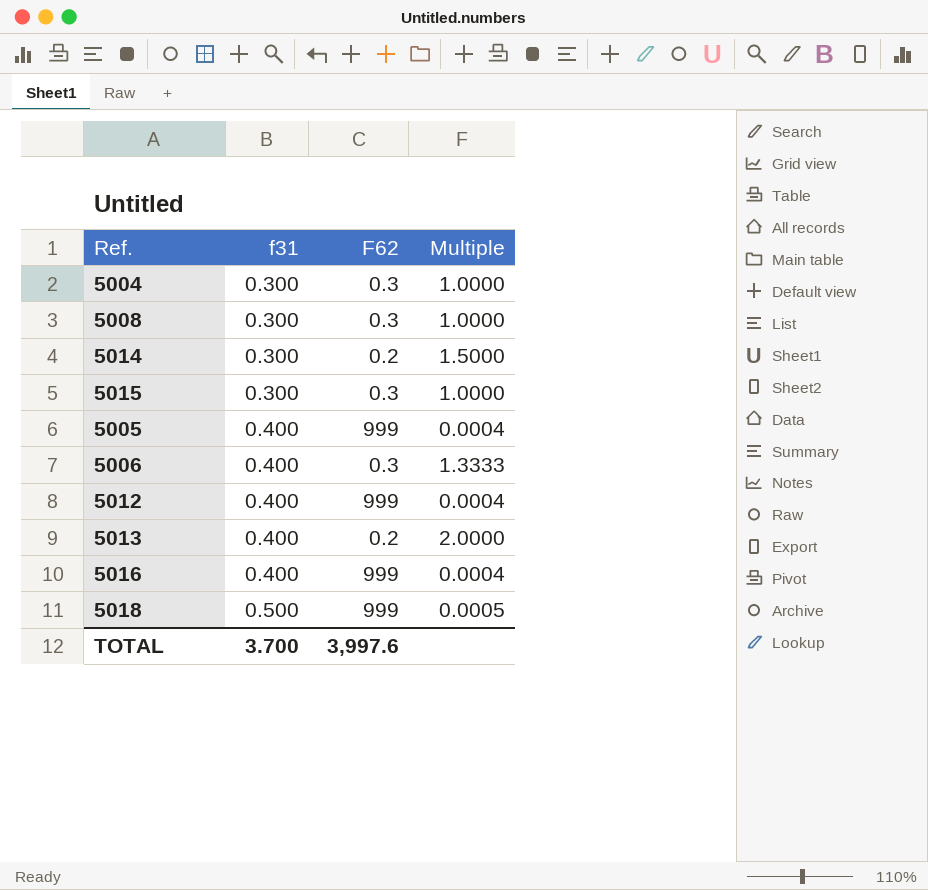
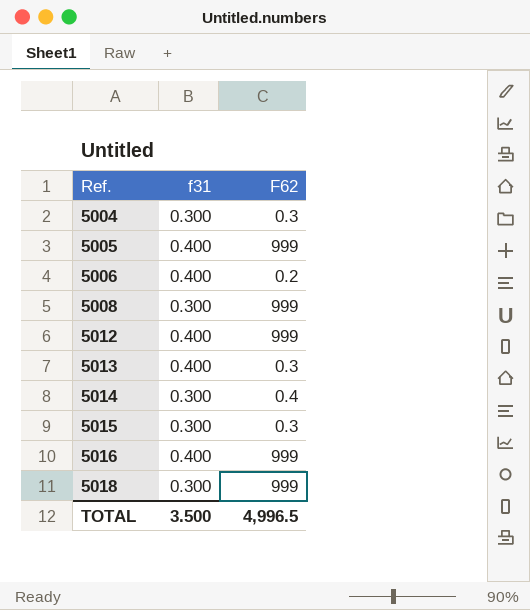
row order: f31 ascending -> Ref. ascending
column Multiple | formula: [f31] / [F62] -> none
5006 | F62: 0.3 -> 0.2
5008 | F62: 0.3 -> 999
5013 | F62: 0.2 -> 0.3
5014 | F62: 0.2 -> 0.4
5018 | f31: 0.500 -> 0.300
TOTAL | f31: 3.700 -> 3.500
TOTAL | F62: 3,997.6 -> 4,996.5

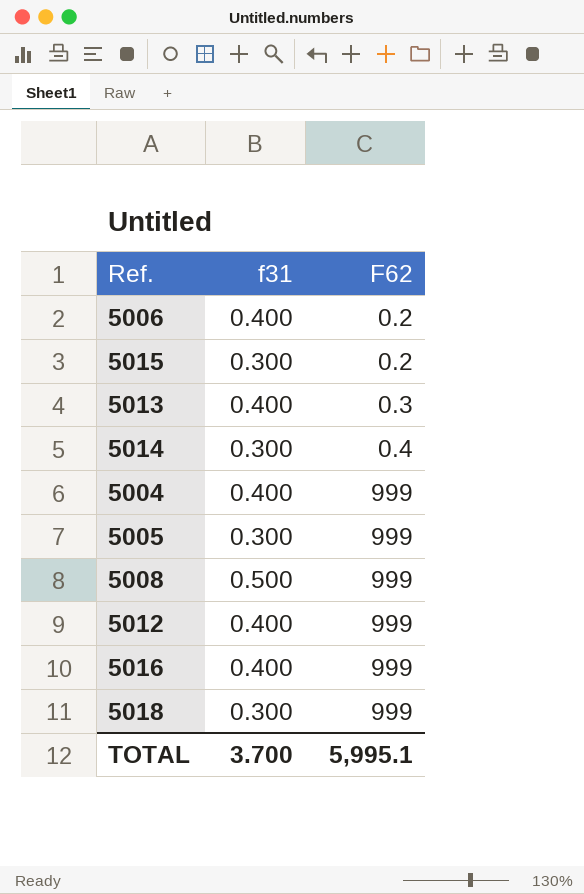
row order: Ref. ascending -> F62 ascending
5015 | F62: 0.3 -> 0.2
5004 | f31: 0.300 -> 0.400
5004 | F62: 0.3 -> 999
5005 | f31: 0.400 -> 0.300
5008 | f31: 0.300 -> 0.500
TOTAL | f31: 3.500 -> 3.700
TOTAL | F62: 4,996.5 -> 5,995.1

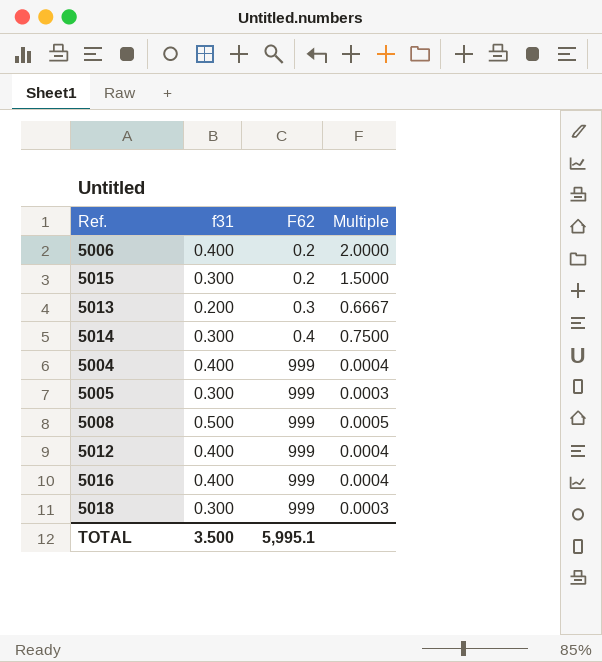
column Multiple | formula: none -> [f31] / [F62]
5013 | f31: 0.400 -> 0.200
TOTAL | f31: 3.700 -> 3.500

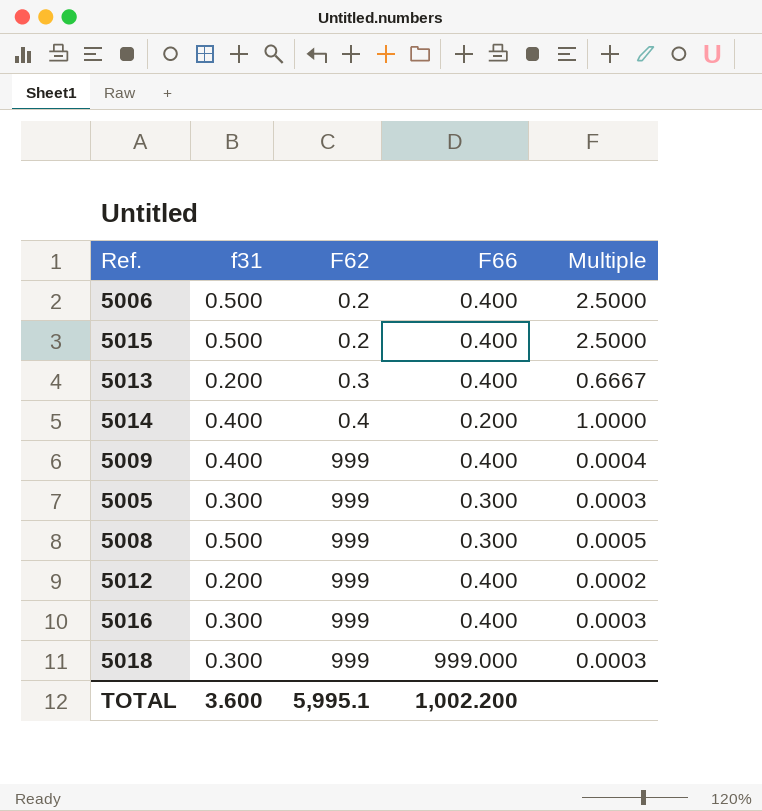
column F66 | position: none -> 4
row 5004: 0.400 | 999 | 0.0004 -> none
5006 | f31: 0.400 -> 0.500
5006 | Multiple: 2.0000 -> 2.5000
5015 | f31: 0.300 -> 0.500
5015 | Multiple: 1.5000 -> 2.5000
5014 | f31: 0.300 -> 0.400
5014 | Multiple: 0.7500 -> 1.0000
row 5009: none -> 0.400 | 999 | 0.400 | 0.0004
5012 | f31: 0.400 -> 0.200
5012 | Multiple: 0.0004 -> 0.0002
5016 | f31: 0.400 -> 0.300
5016 | Multiple: 0.0004 -> 0.0003
TOTAL | f31: 3.500 -> 3.600

